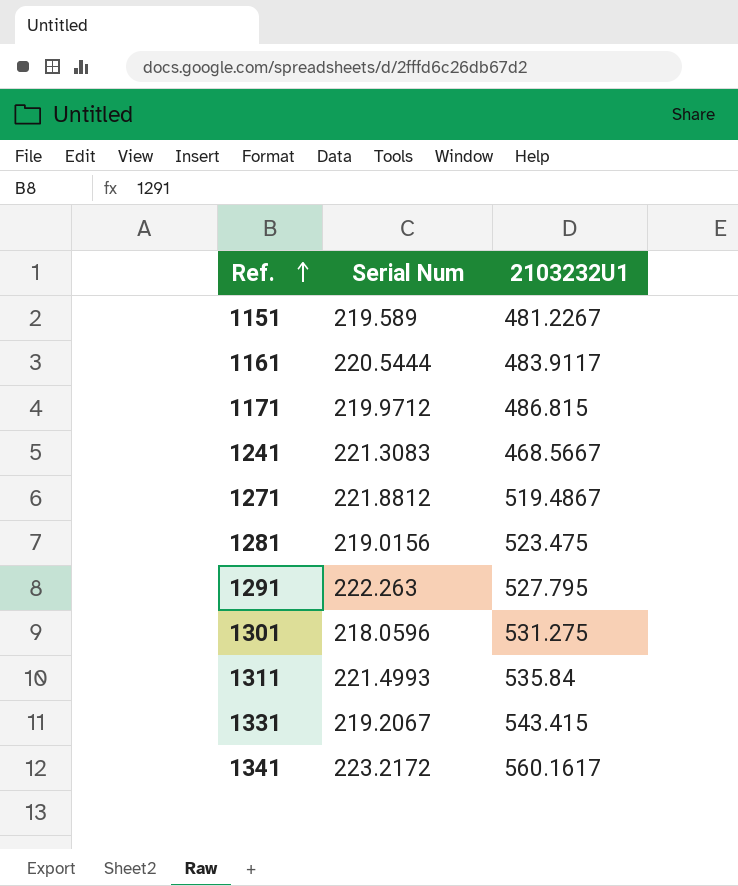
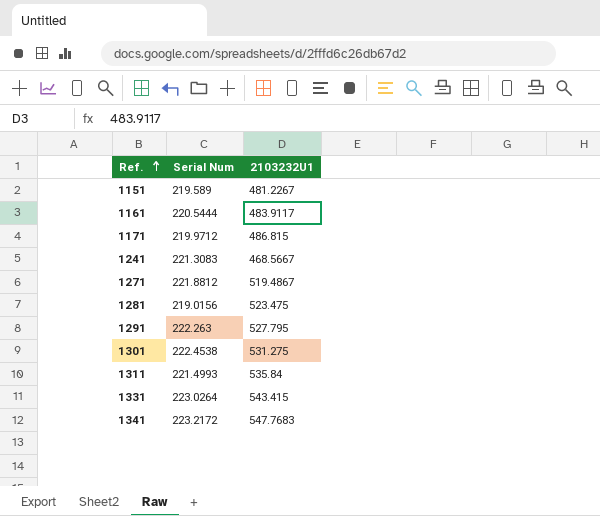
1301 | Serial Num: 218.0596 -> 222.4538
1331 | Serial Num: 219.2067 -> 223.0264
1341 | 2103232U1: 560.1617 -> 547.7683

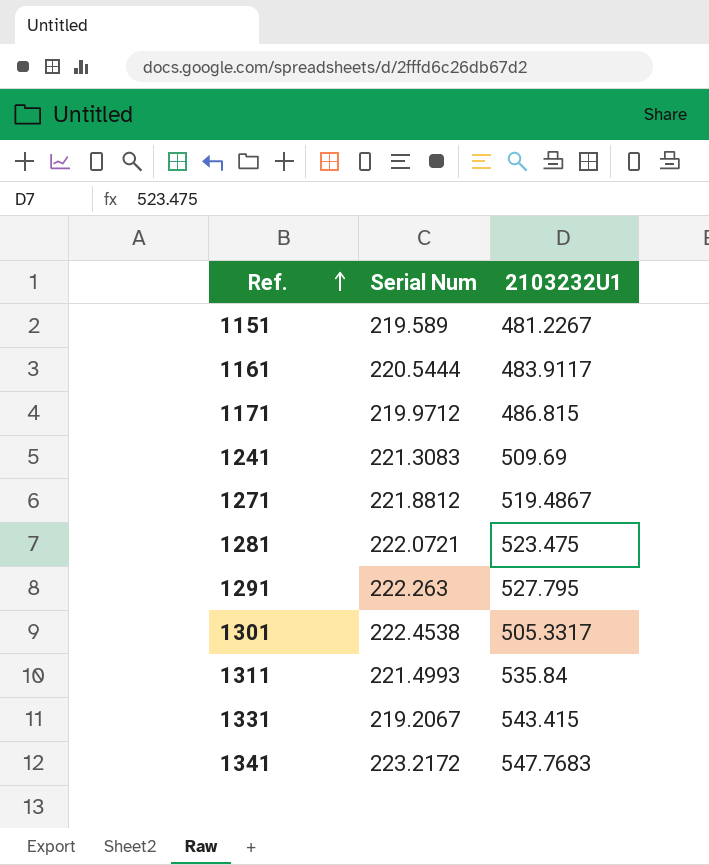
1241 | 2103232U1: 468.5667 -> 509.69
1281 | Serial Num: 219.0156 -> 222.0721
1301 | 2103232U1: 531.275 -> 505.3317
1331 | Serial Num: 223.0264 -> 219.2067

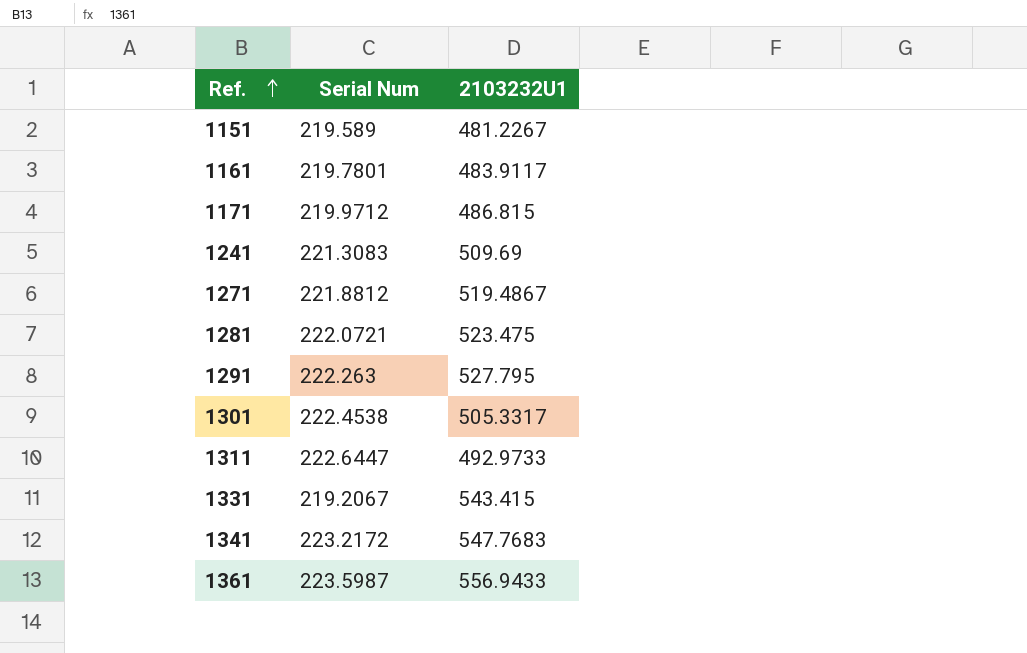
1161 | Serial Num: 220.5444 -> 219.7801
1311 | Serial Num: 221.4993 -> 222.6447
1311 | 2103232U1: 535.84 -> 492.9733
row 1361: none -> 223.5987 | 556.9433

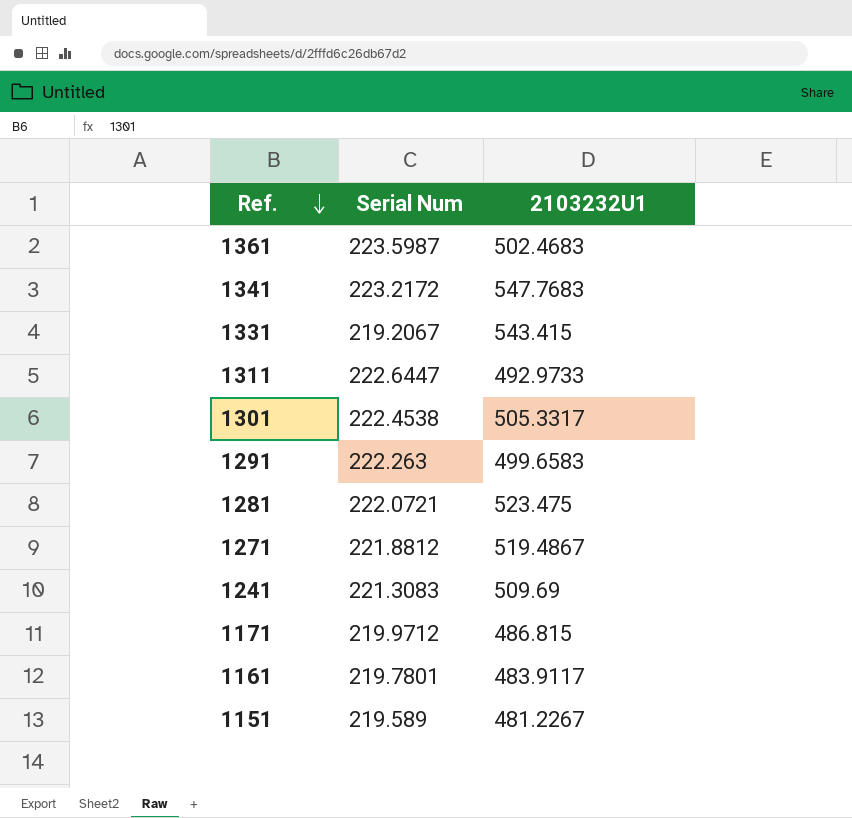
row order: Ref. ascending -> Ref. descending
1361 | 2103232U1: 556.9433 -> 502.4683
1291 | 2103232U1: 527.795 -> 499.6583

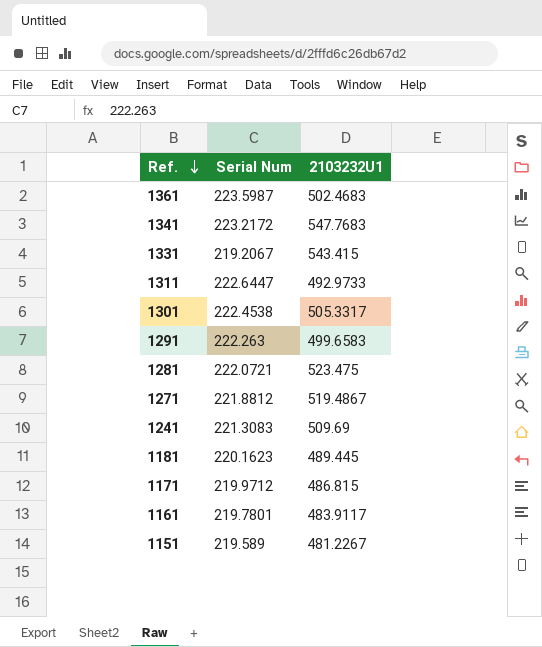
row 1181: none -> 220.1623 | 489.445

